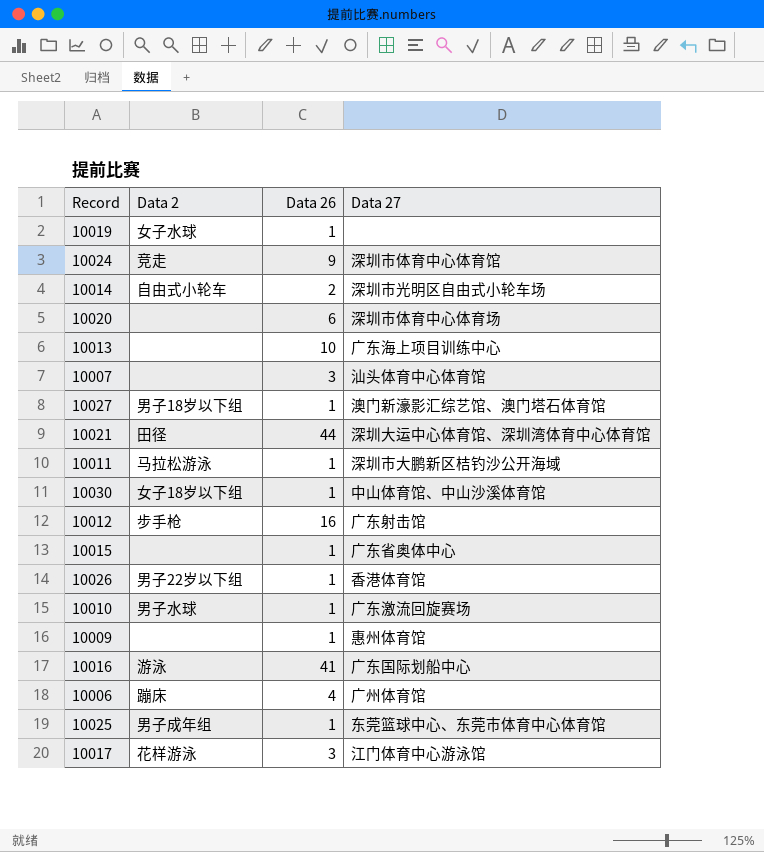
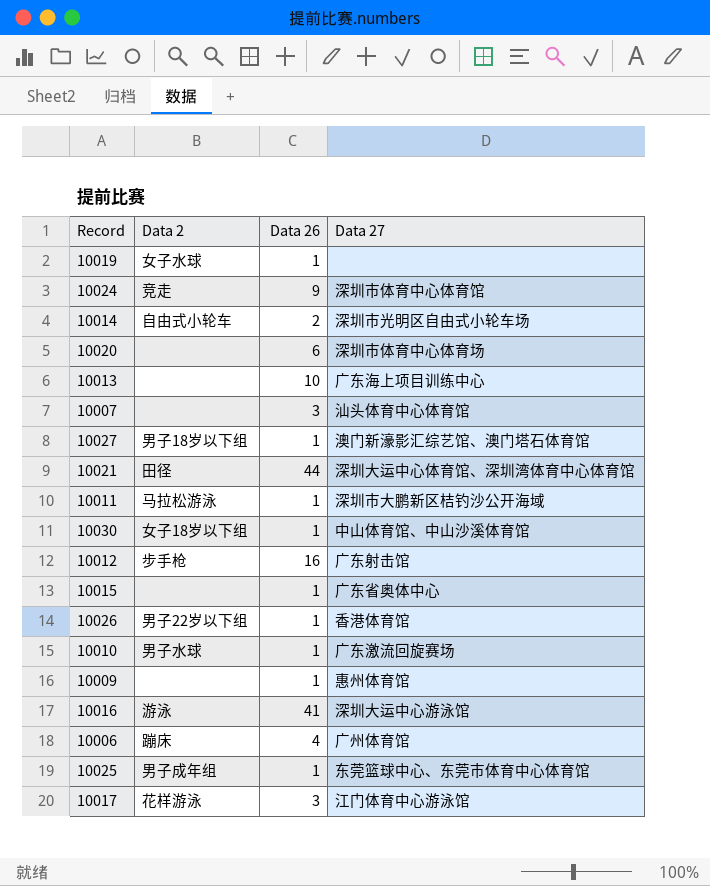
10016 | Data 27: 广东国际划船中心 -> 深圳大运中心游泳馆

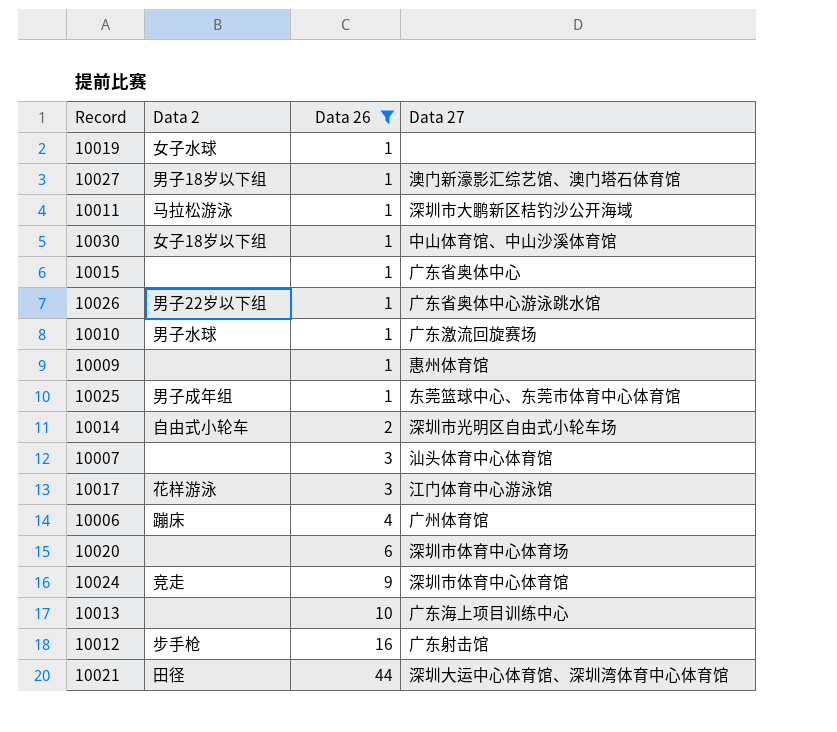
filter: none -> Data 26 != 41
row order: none -> Data 26 ascending
10026 | Data 27: 香港体育馆 -> 广东省奥体中心游泳跳水馆

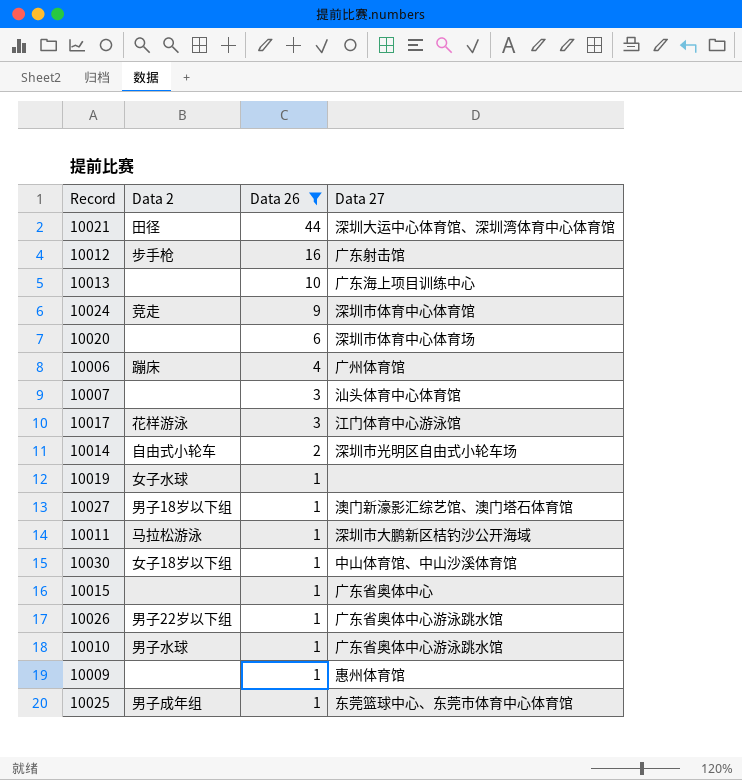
row order: Data 26 ascending -> Data 26 descending
10010 | Data 27: 广东激流回旋赛场 -> 广东省奥体中心游泳跳水馆

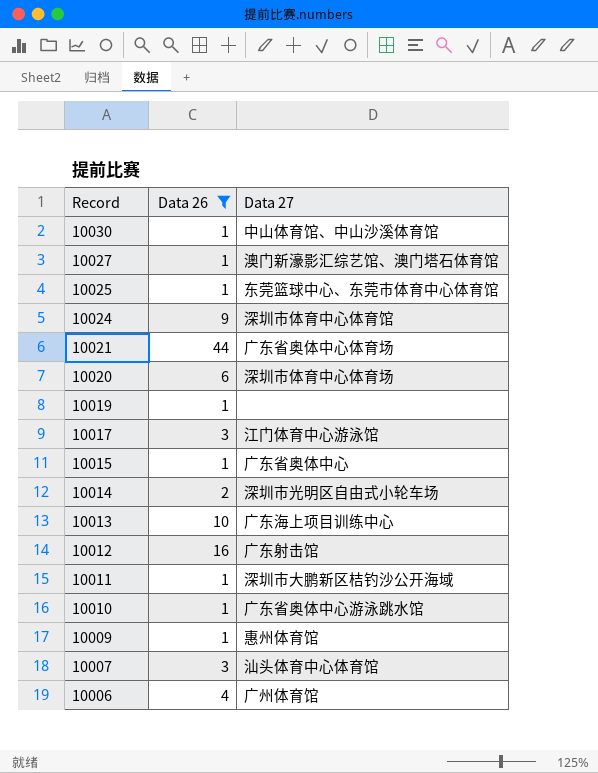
row order: Data 26 descending -> Record descending
column Data 2 | position: 2 -> none
row 10026: 男子22岁以下组 | 1 | 广东省奥体中心游泳跳水馆 -> none
10021 | Data 27: 深圳大运中心体育馆、深圳湾体育中心体育馆 -> 广东省奥体中心体育场

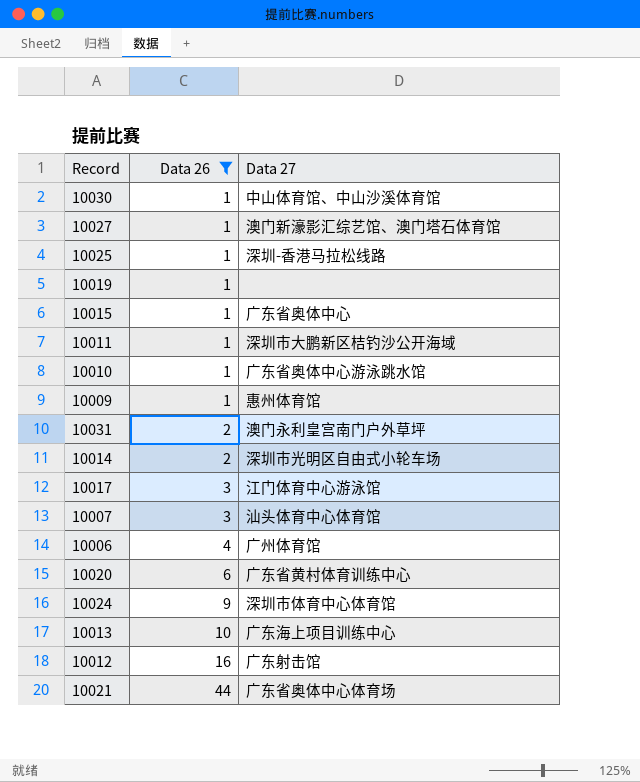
row order: Record descending -> Data 26 ascending
10025 | Data 27: 东莞篮球中心、东莞市体育中心体育馆 -> 深圳-香港马拉松线路
row 10031: none -> 2 | 澳门永利皇宫南门户外草坪
10020 | Data 27: 深圳市体育中心体育场 -> 广东省黄村体育训练中心

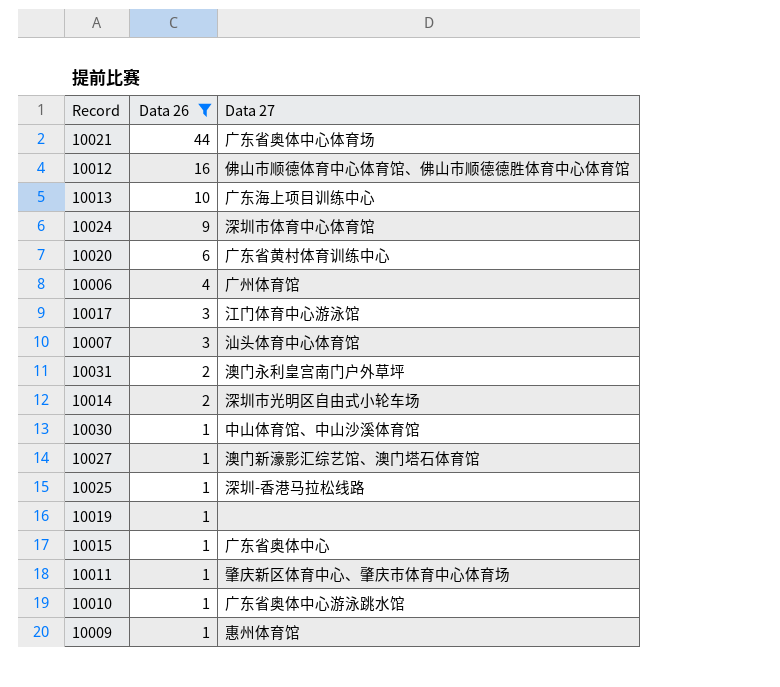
row order: Data 26 ascending -> Data 26 descending
10012 | Data 27: 广东射击馆 -> 佛山市顺德体育中心体育馆、佛山市顺德德胜体育中心体育馆
10011 | Data 27: 深圳市大鹏新区桔钓沙公开海域 -> 肇庆新区体育中心、肇庆市体育中心体育场

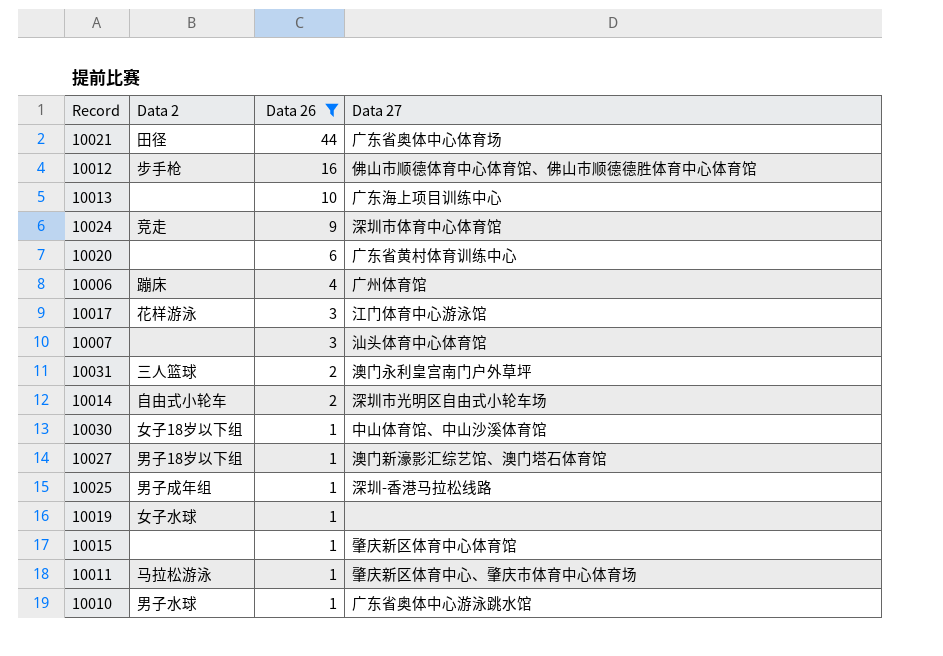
column Data 2 | position: none -> 2
row 10009: 1 | 惠州体育馆 -> none
10015 | Data 27: 广东省奥体中心 -> 肇庆新区体育中心体育馆

